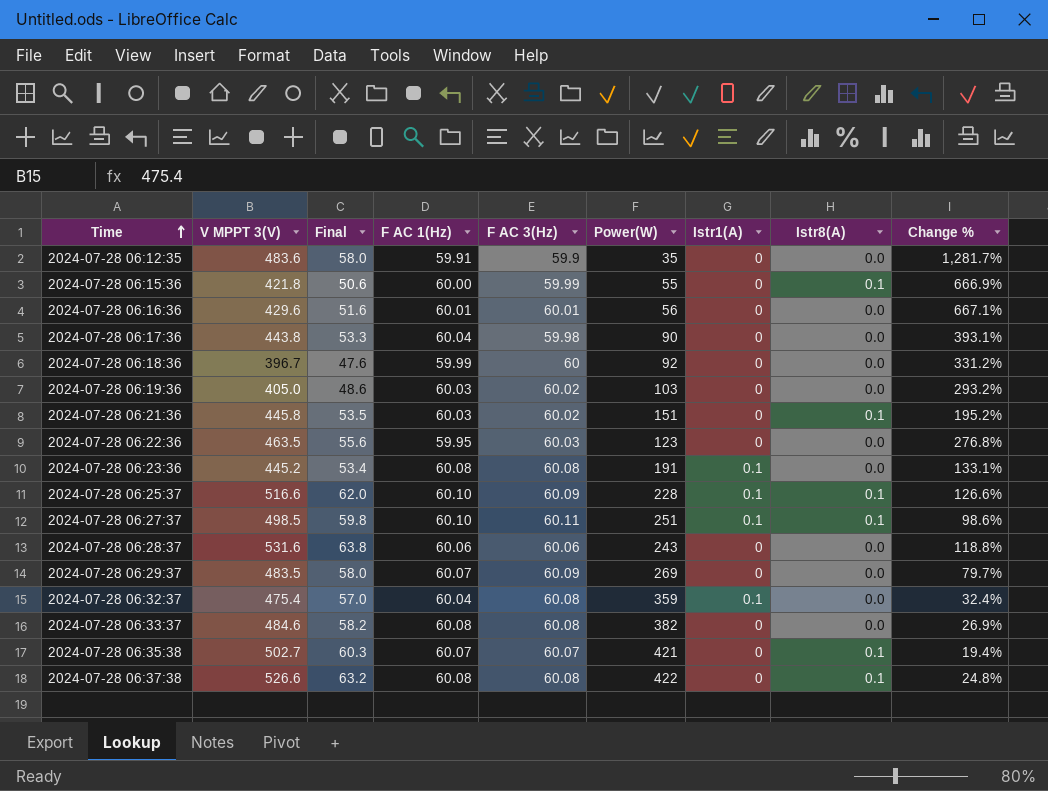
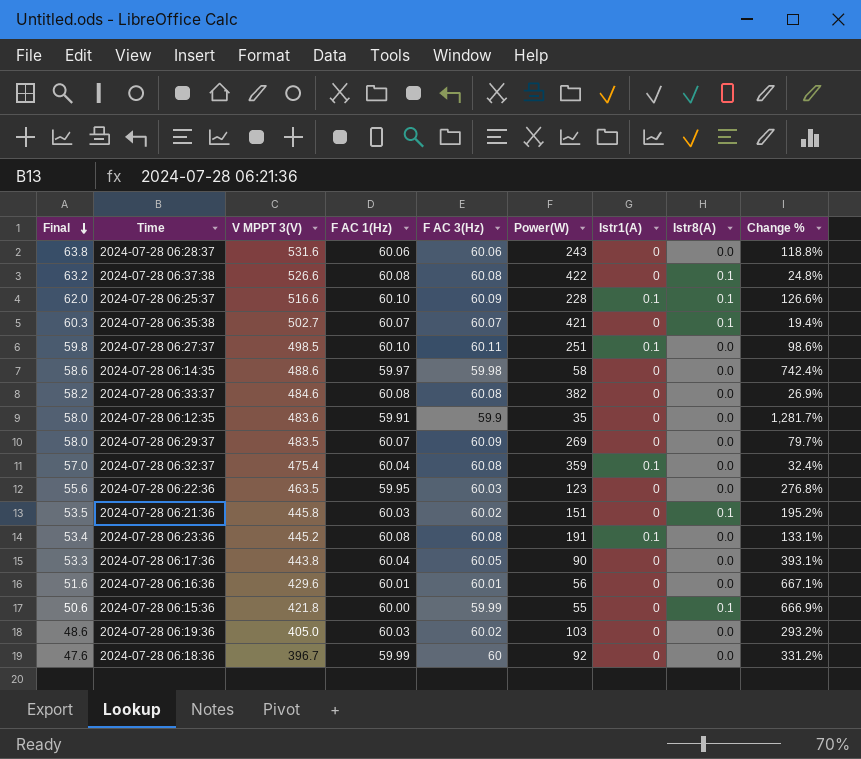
row order: Time ascending -> Final descending
column Final | position: 3 -> 1
2024-07-28 06:27:37 | Istr8(A): 0.1 -> 0.0
row 2024-07-28 06:14:35: none -> 58.6 | 488.6 | 59.97 | 59.98 | 58 | 0 | 0.0 | 742.4%
2024-07-28 06:17:36 | F AC 3(Hz): 59.98 -> 60.05

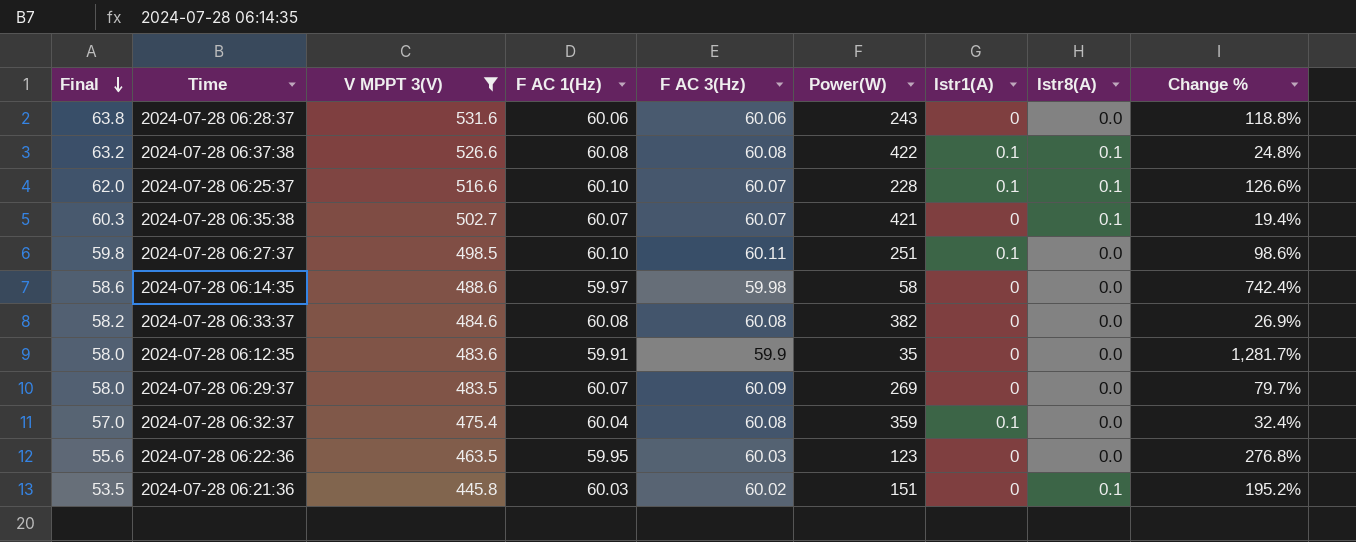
filter: none -> V MPPT 3(V) >= 445.8
2024-07-28 06:37:38 | Istr1(A): 0 -> 0.1
2024-07-28 06:25:37 | F AC 3(Hz): 60.09 -> 60.07

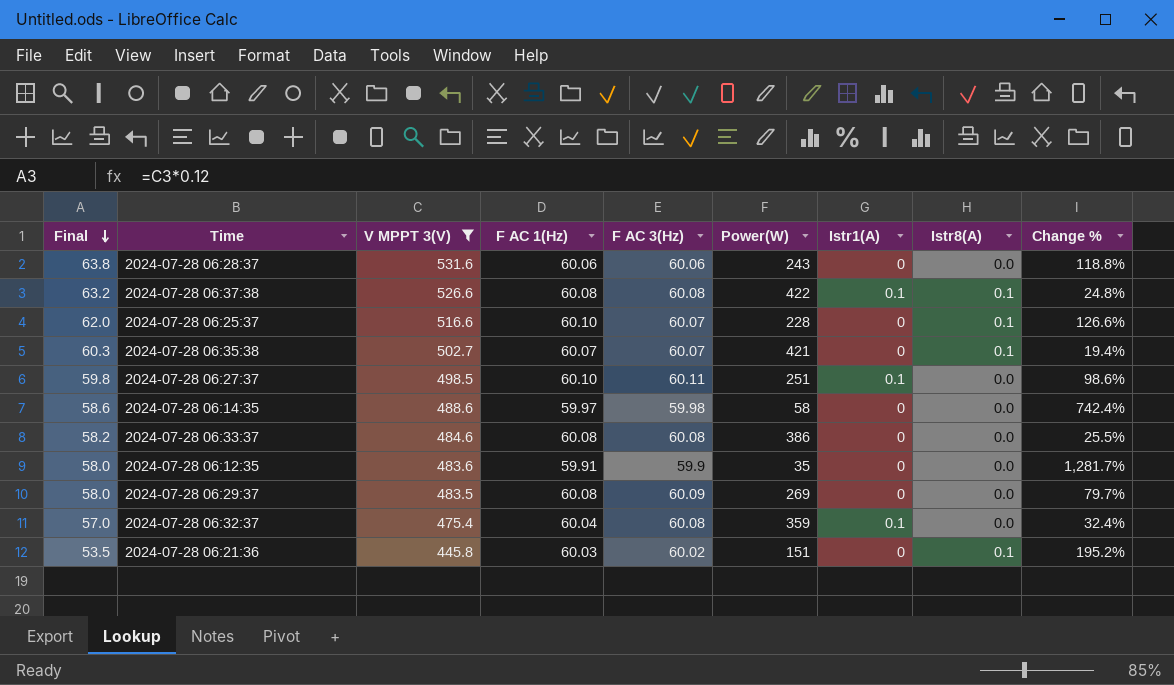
row 2024-07-28 06:22:36: 55.6 | 463.5 | 59.95 | 60.03 | 123 | 0 | 0.0 | 276.8% -> none
2024-07-28 06:25:37 | Istr1(A): 0.1 -> 0
2024-07-28 06:33:37 | Power(W): 382 -> 386
2024-07-28 06:33:37 | Change %: 26.9% -> 25.5%
2024-07-28 06:29:37 | F AC 1(Hz): 60.07 -> 60.08

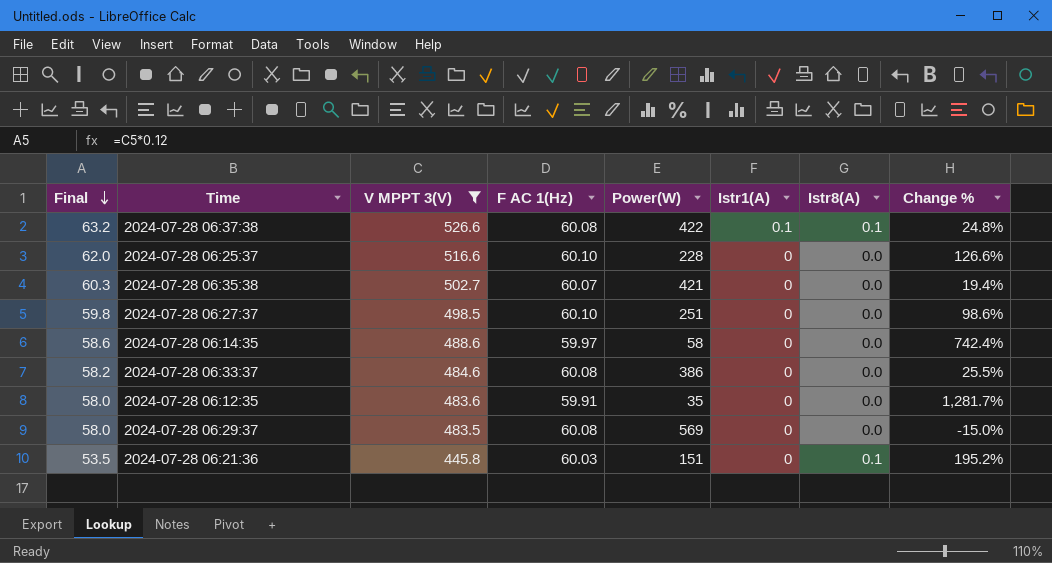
column F AC 3(Hz) | position: 5 -> none
row 2024-07-28 06:28:37: 63.8 | 531.6 | 60.06 | 60.06 | 243 | 0 | 0.0 | 118.8% -> none
row 2024-07-28 06:32:37: 57.0 | 475.4 | 60.04 | 60.08 | 359 | 0.1 | 0.0 | 32.4% -> none
2024-07-28 06:25:37 | Istr8(A): 0.1 -> 0.0
2024-07-28 06:35:38 | Istr8(A): 0.1 -> 0.0
2024-07-28 06:27:37 | Istr1(A): 0.1 -> 0
2024-07-28 06:29:37 | Power(W): 269 -> 569
2024-07-28 06:29:37 | Change %: 79.7% -> -15.0%

